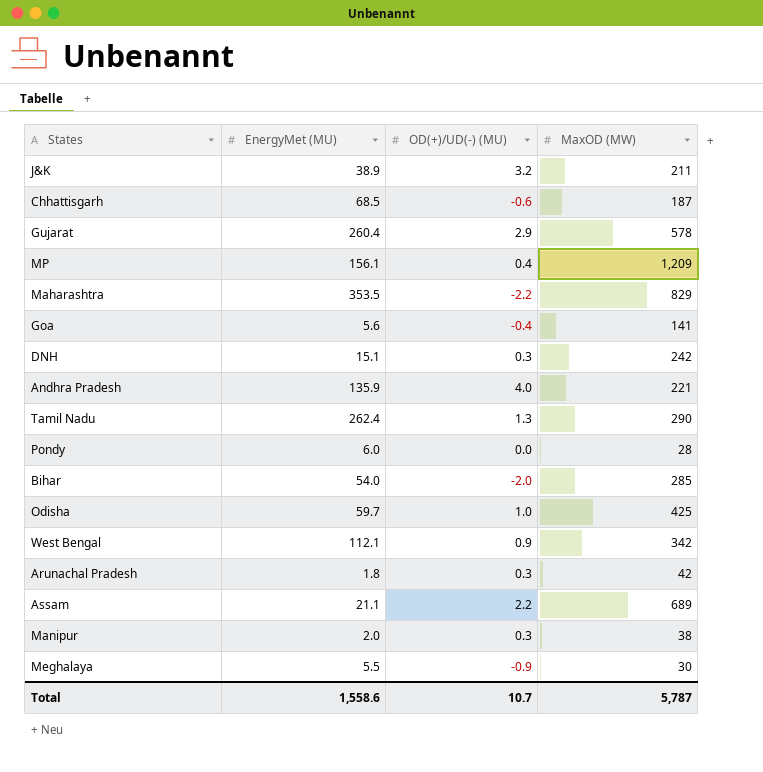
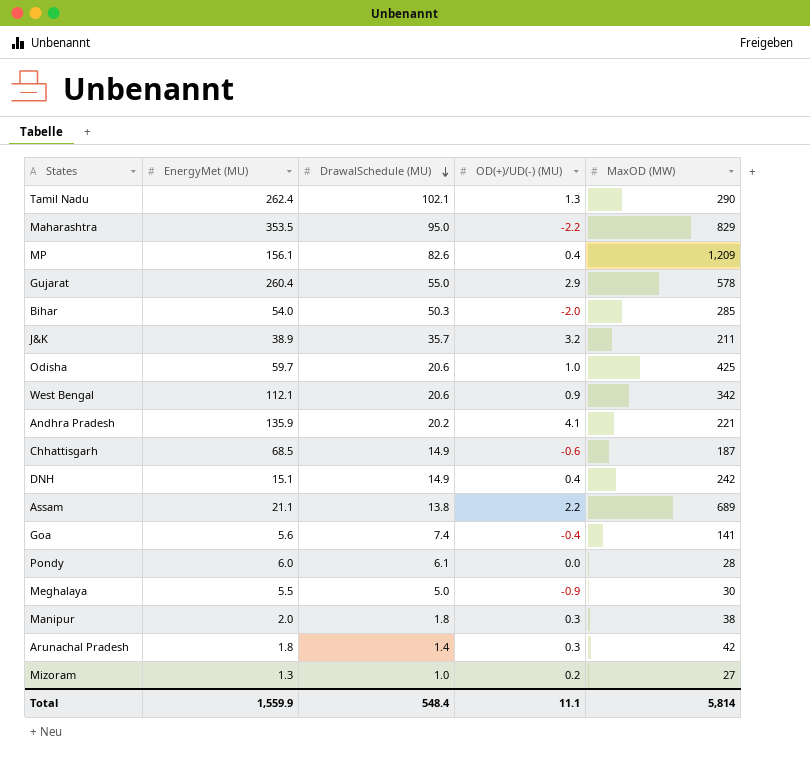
row order: none -> DrawalSchedule (MU) descending
column DrawalSchedule (MU) | position: none -> 3
Andhra Pradesh | OD(+)/UD(-) (MU): 4.0 -> 4.1
DNH | OD(+)/UD(-) (MU): 0.3 -> 0.4
row Mizoram: none -> 1.3 | 1.0 | 0.2 | 27
Total | EnergyMet (MU): 1,558.6 -> 1,559.9
Total | OD(+)/UD(-) (MU): 10.7 -> 11.1
Total | MaxOD (MW): 5,787 -> 5,814

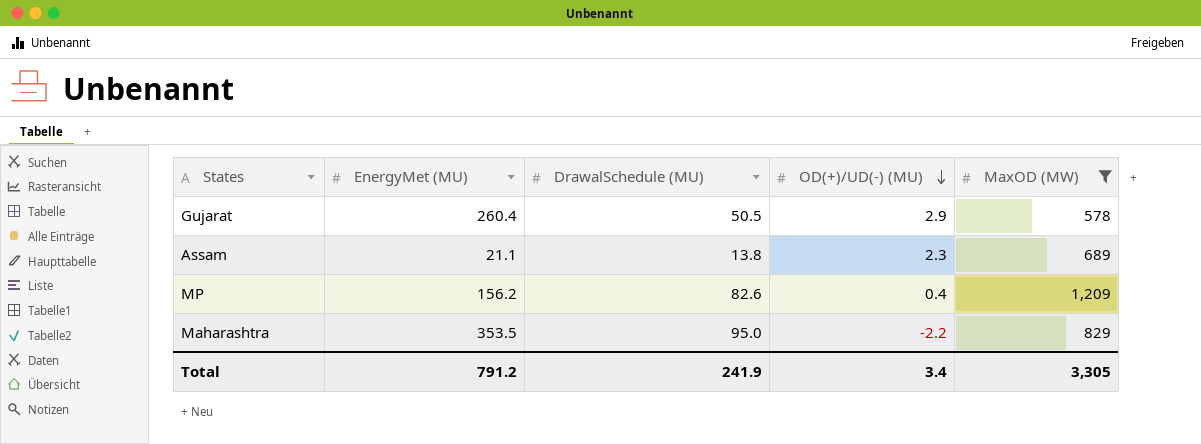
filter: none -> MaxOD (MW) >= 578
row order: DrawalSchedule (MU) descending -> OD(+)/UD(-) (MU) descending
Gujarat | DrawalSchedule (MU): 55.0 -> 50.5
Assam | OD(+)/UD(-) (MU): 2.2 -> 2.3
MP | EnergyMet (MU): 156.1 -> 156.2
Total | EnergyMet (MU): 1,559.9 -> 791.2
Total | DrawalSchedule (MU): 548.4 -> 241.9
Total | OD(+)/UD(-) (MU): 11.1 -> 3.4
Total | MaxOD (MW): 5,814 -> 3,305

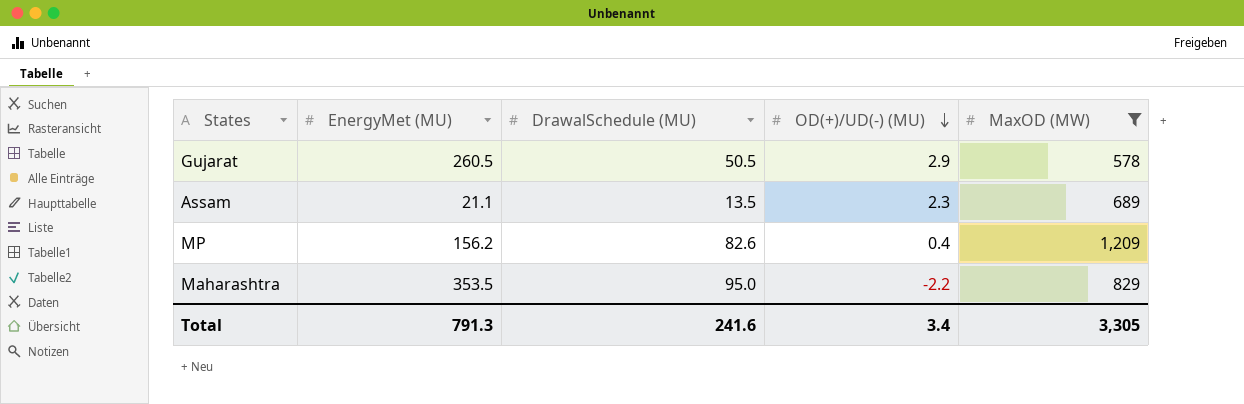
Gujarat | EnergyMet (MU): 260.4 -> 260.5
Assam | DrawalSchedule (MU): 13.8 -> 13.5
Total | EnergyMet (MU): 791.2 -> 791.3
Total | DrawalSchedule (MU): 241.9 -> 241.6

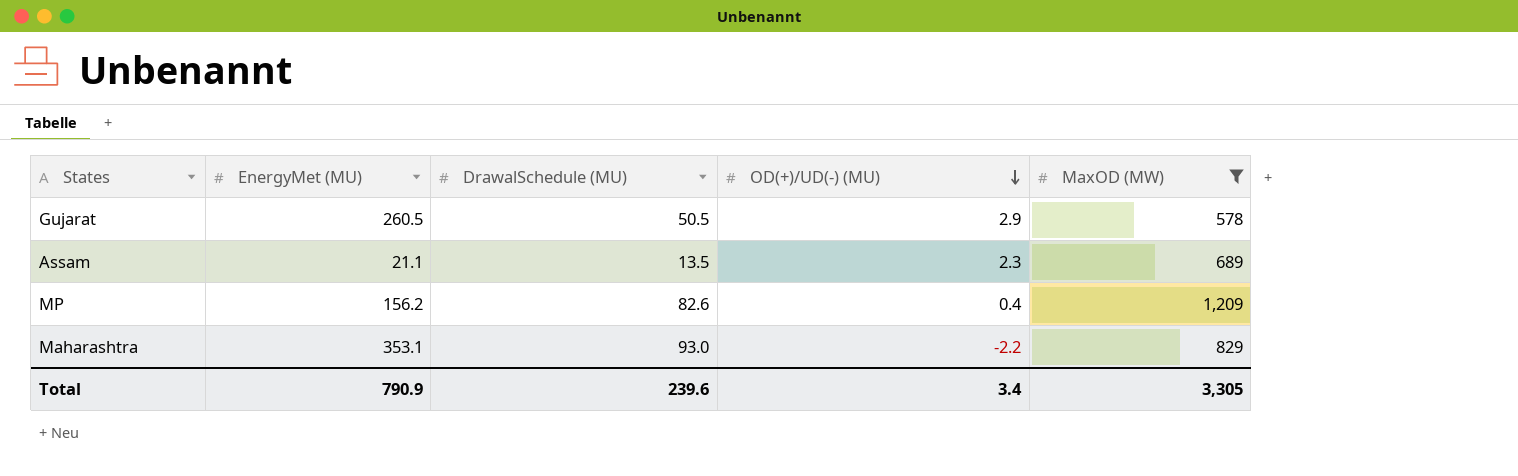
Maharashtra | EnergyMet (MU): 353.5 -> 353.1
Maharashtra | DrawalSchedule (MU): 95.0 -> 93.0
Total | EnergyMet (MU): 791.3 -> 790.9
Total | DrawalSchedule (MU): 241.6 -> 239.6

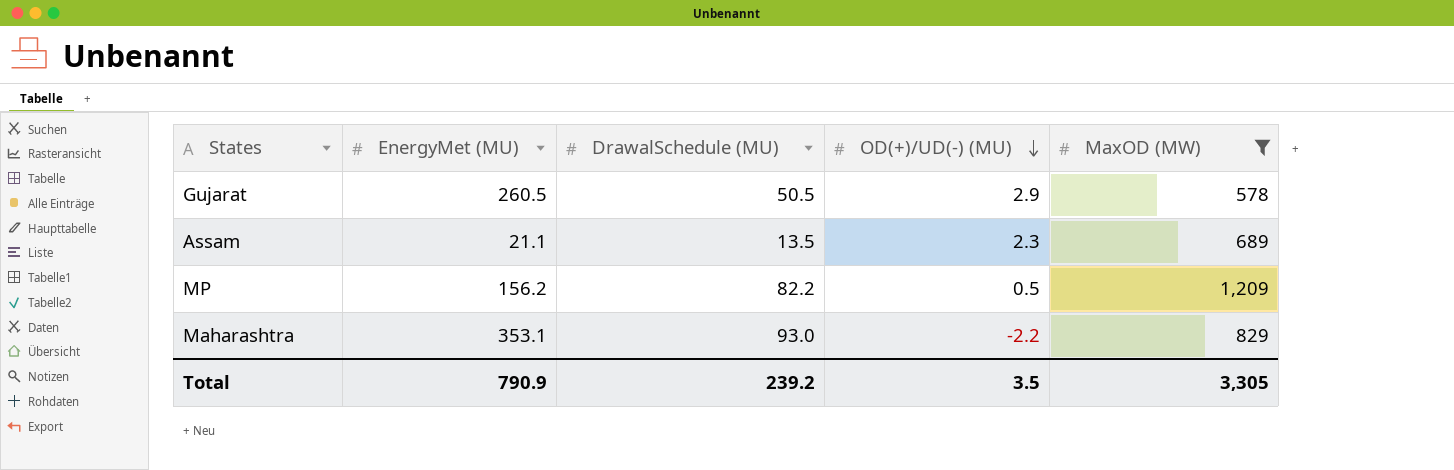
MP | DrawalSchedule (MU): 82.6 -> 82.2
MP | OD(+)/UD(-) (MU): 0.4 -> 0.5
Total | DrawalSchedule (MU): 239.6 -> 239.2
Total | OD(+)/UD(-) (MU): 3.4 -> 3.5

